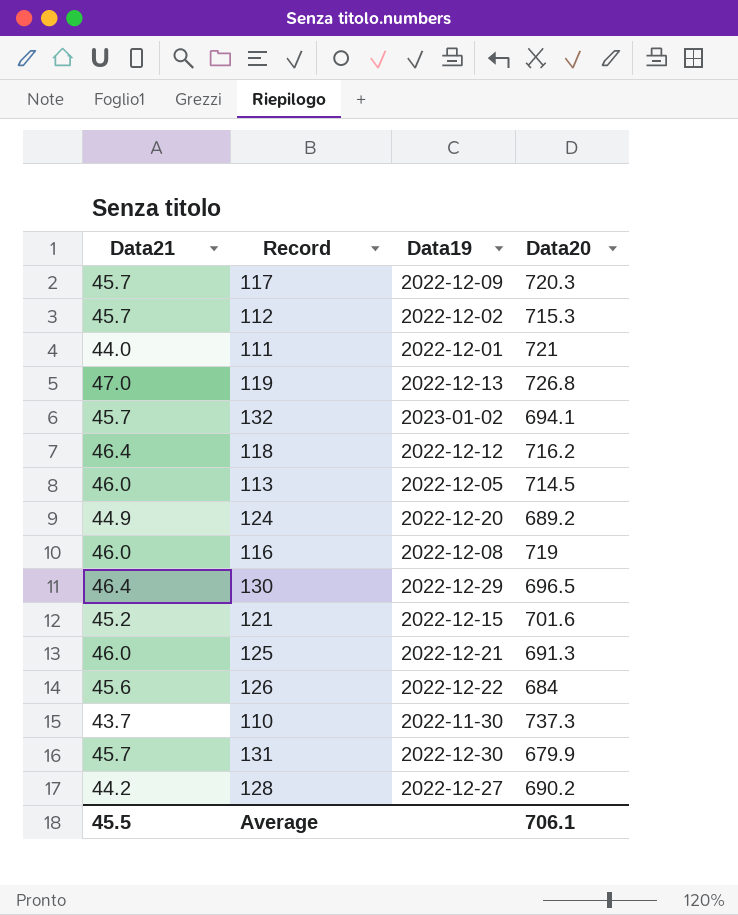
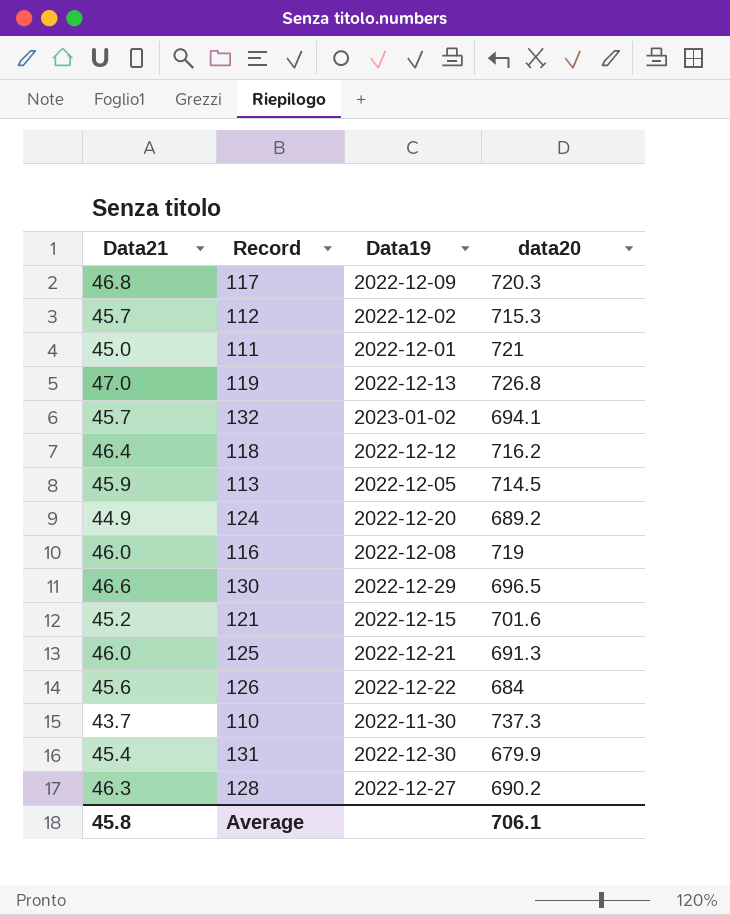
column name: Data20 -> data20
117 | Data21: 45.7 -> 46.8
111 | Data21: 44.0 -> 45.0
113 | Data21: 46.0 -> 45.9
130 | Data21: 46.4 -> 46.6
131 | Data21: 45.7 -> 45.4
128 | Data21: 44.2 -> 46.3
Average | Data21: 45.5 -> 45.8

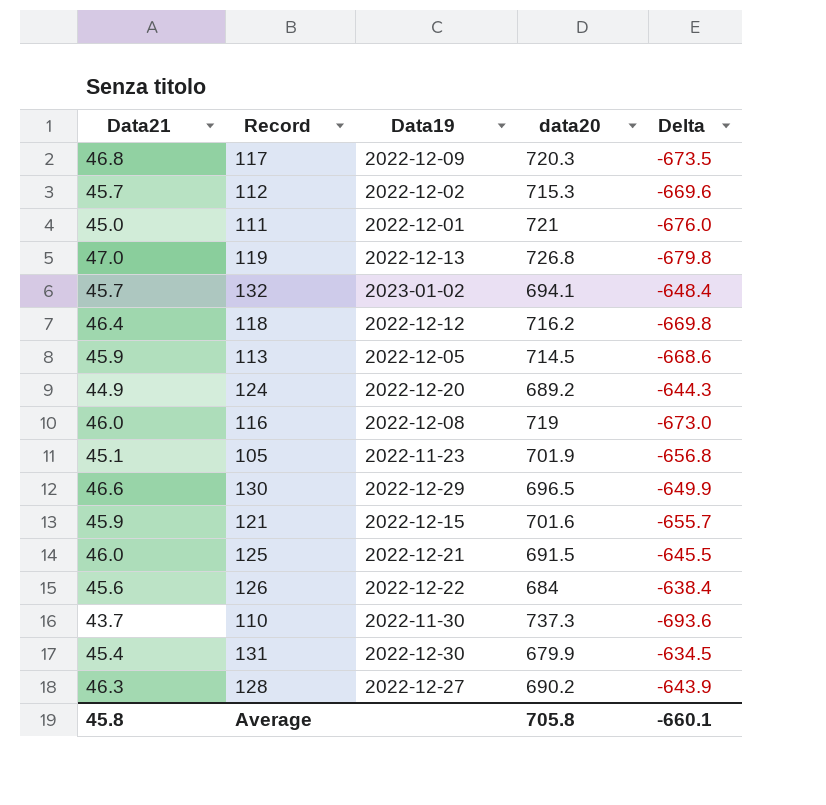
column Delta | formula: none -> [Data21] - [data20]
row 105: none -> 45.1 | 2022-11-23 | 701.9 | -656.8
121 | Data21: 45.2 -> 45.9
125 | data20: 691.3 -> 691.5
Average | data20: 706.1 -> 705.8

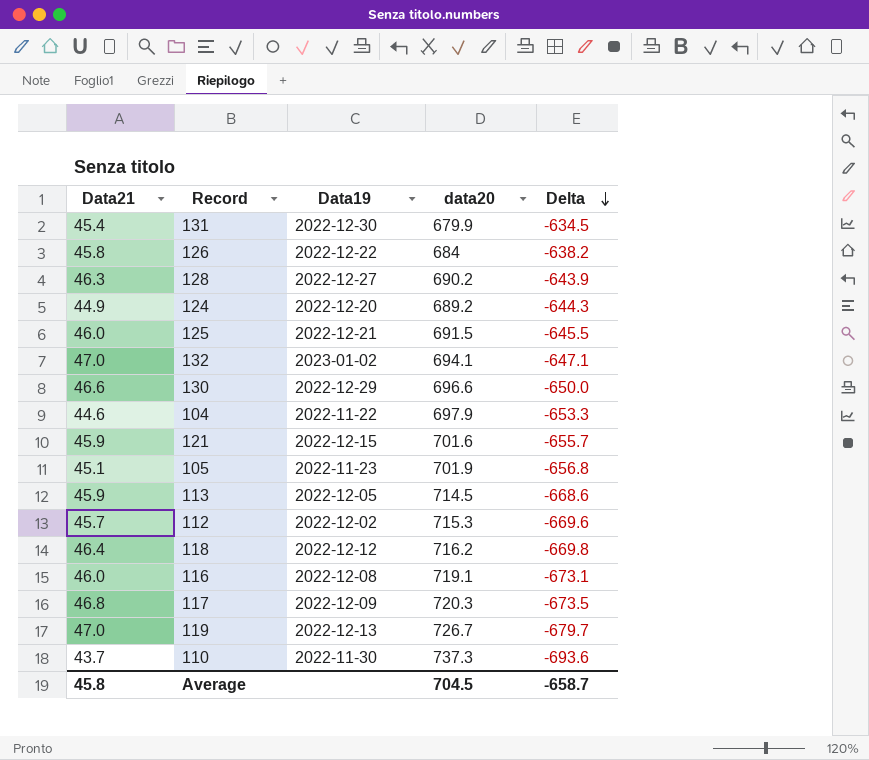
row order: none -> Delta descending
row 111: 45.0 | 2022-12-01 | 721 | -676.0 -> none
126 | Data21: 45.6 -> 45.8
126 | Delta: -638.4 -> -638.2
132 | Data21: 45.7 -> 47.0
132 | Delta: -648.4 -> -647.1
130 | data20: 696.5 -> 696.6
130 | Delta: -649.9 -> -650.0
row 104: none -> 44.6 | 2022-11-22 | 697.9 | -653.3
116 | data20: 719 -> 719.1
116 | Delta: -673.0 -> -673.1
119 | data20: 726.8 -> 726.7
119 | Delta: -679.8 -> -679.7
Average | data20: 705.8 -> 704.5
Average | Delta: -660.1 -> -658.7

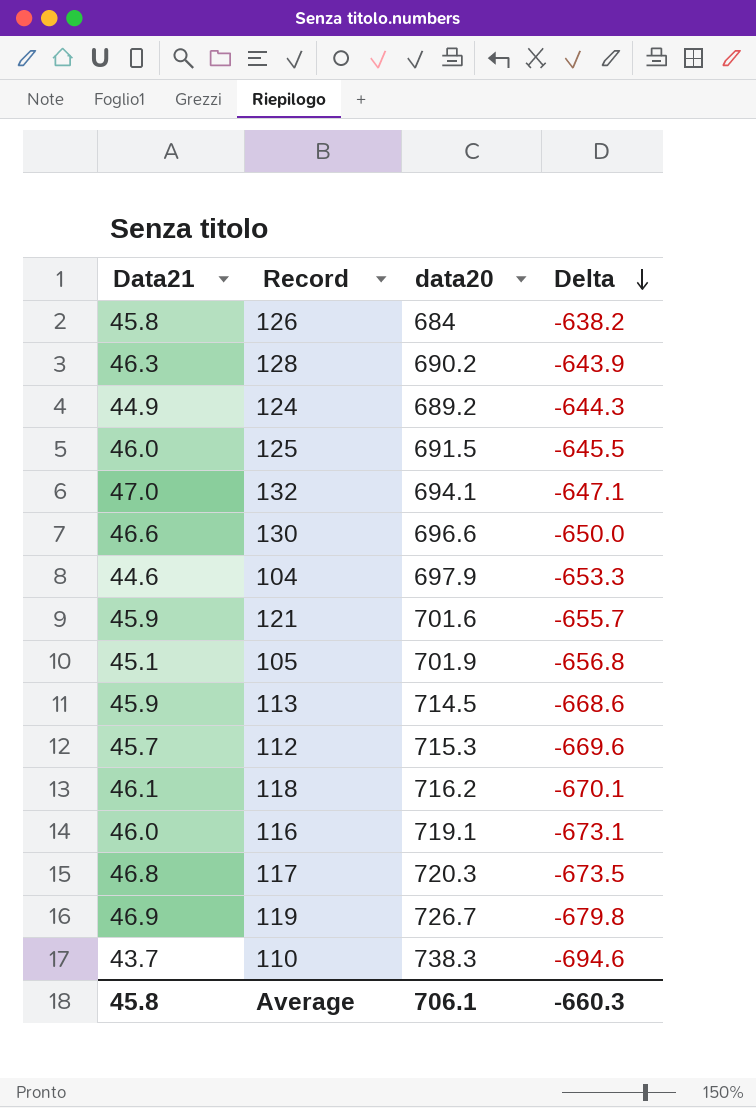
column Data19 | position: 3 -> none
row 131: 45.4 | 2022-12-30 | 679.9 | -634.5 -> none
118 | Data21: 46.4 -> 46.1
118 | Delta: -669.8 -> -670.1
119 | Data21: 47.0 -> 46.9
119 | Delta: -679.7 -> -679.8
110 | data20: 737.3 -> 738.3
110 | Delta: -693.6 -> -694.6
Average | data20: 704.5 -> 706.1
Average | Delta: -658.7 -> -660.3

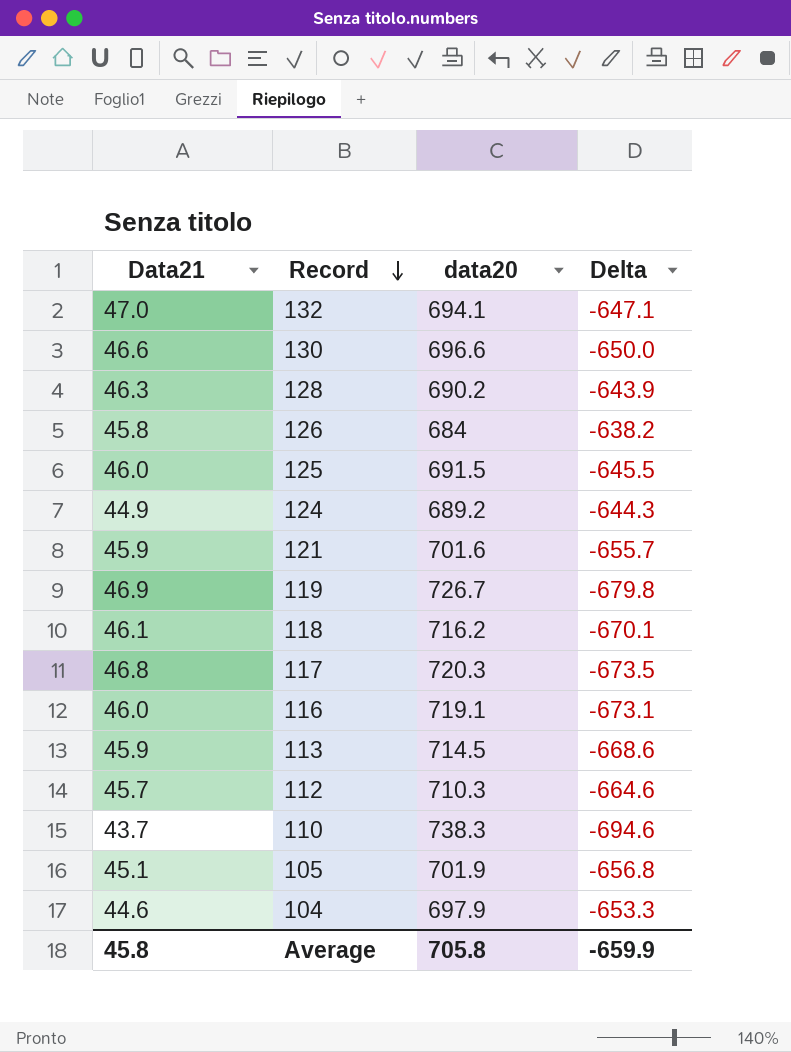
row order: Delta descending -> Record descending
112 | data20: 715.3 -> 710.3
112 | Delta: -669.6 -> -664.6
Average | data20: 706.1 -> 705.8
Average | Delta: -660.3 -> -659.9

